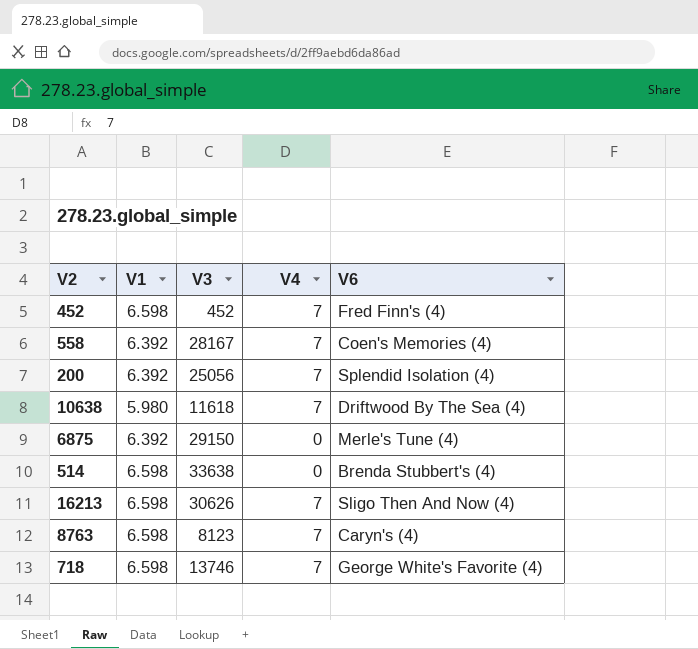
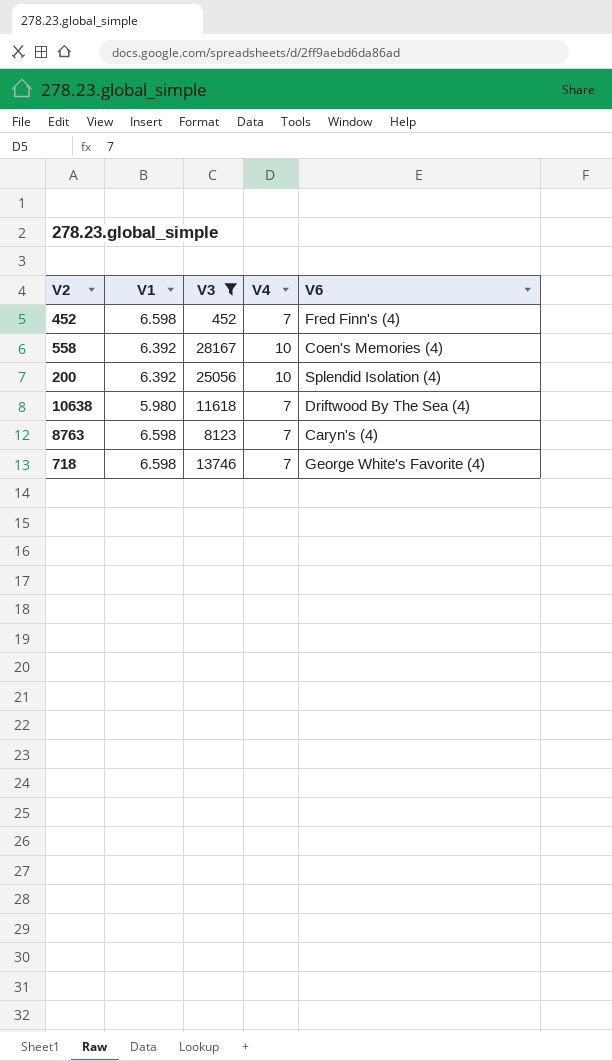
filter: none -> V3 <= 28167
558 | V4: 7 -> 10
200 | V4: 7 -> 10

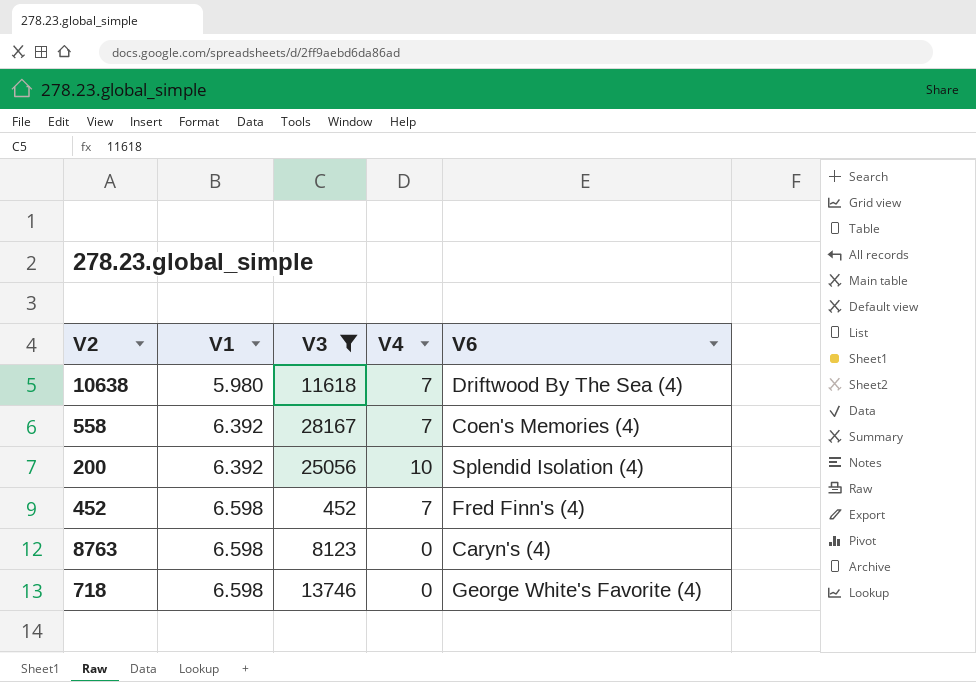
row order: none -> V1 ascending
558 | V4: 10 -> 7
8763 | V4: 7 -> 0
718 | V4: 7 -> 0

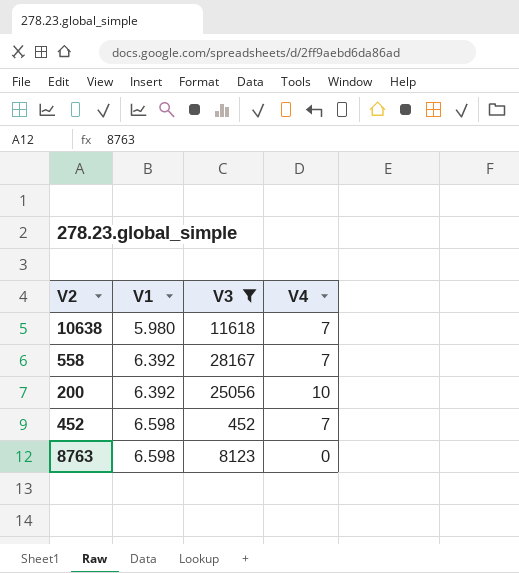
column V6 | position: 5 -> none
row 718: 6.598 | 13746 | 0 | George White's Favorite (4) -> none

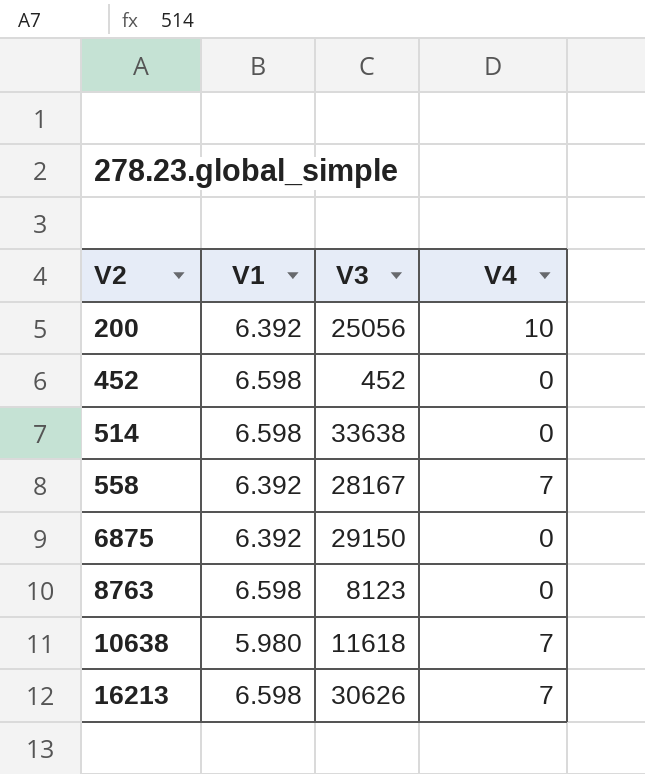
filter: V3 <= 28167 -> none
row order: V1 ascending -> V2 ascending
452 | V4: 7 -> 0

